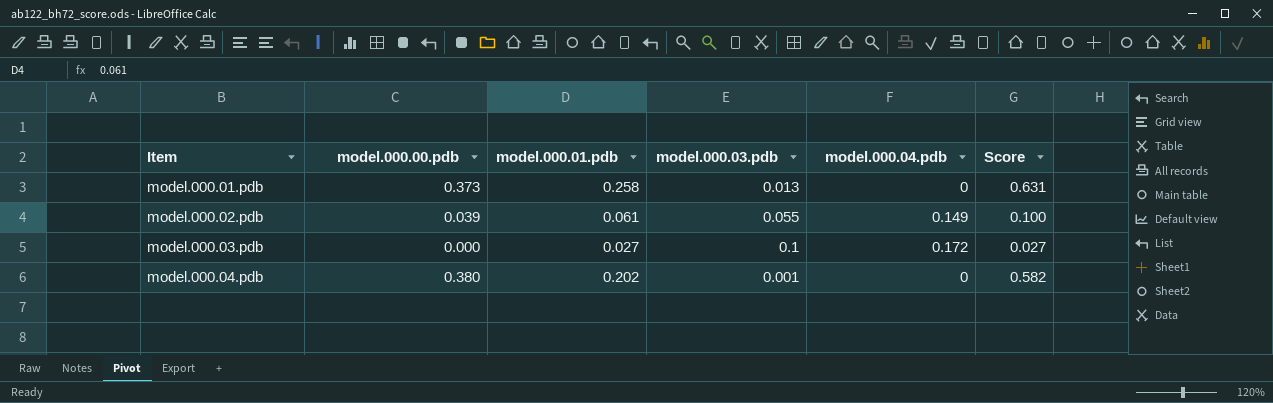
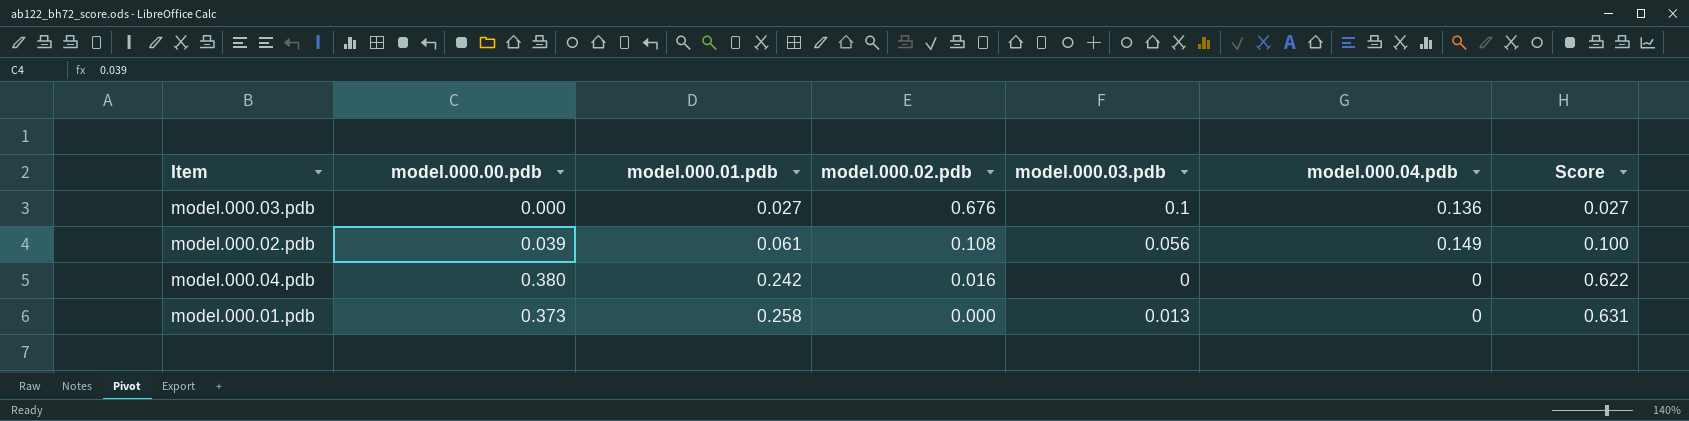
row order: Item ascending -> model.000.01.pdb ascending
column model.000.02.pdb | position: none -> 4
model.000.03.pdb | model.000.04.pdb: 0.172 -> 0.136
model.000.02.pdb | model.000.03.pdb: 0.055 -> 0.056
model.000.04.pdb | model.000.01.pdb: 0.202 -> 0.242
model.000.04.pdb | model.000.03.pdb: 0.001 -> 0
model.000.04.pdb | Score: 0.582 -> 0.622

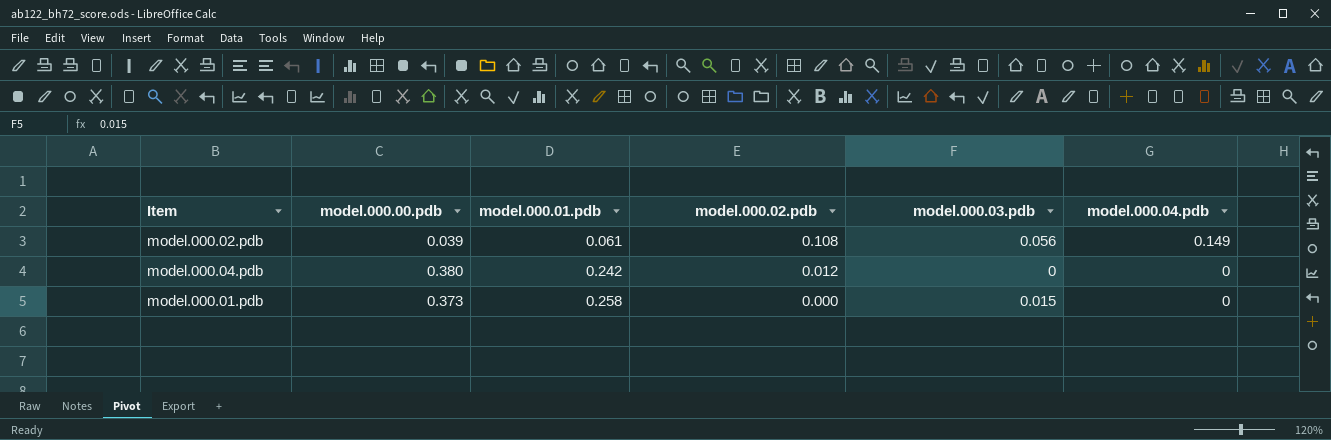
column Score | formula: [model.000.00.pdb] + [model.000.01.pdb] -> none
row model.000.03.pdb: 0.000 | 0.027 | 0.676 | 0.1 | 0.136 | 0.027 -> none
model.000.04.pdb | model.000.02.pdb: 0.016 -> 0.012
model.000.01.pdb | model.000.03.pdb: 0.013 -> 0.015

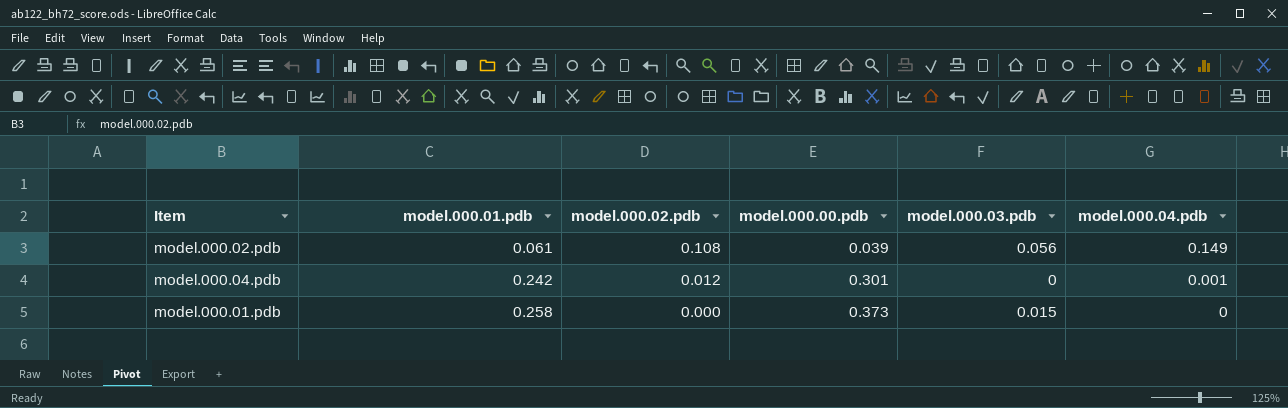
column model.000.00.pdb | position: 2 -> 4
model.000.04.pdb | model.000.00.pdb: 0.380 -> 0.301
model.000.04.pdb | model.000.04.pdb: 0 -> 0.001

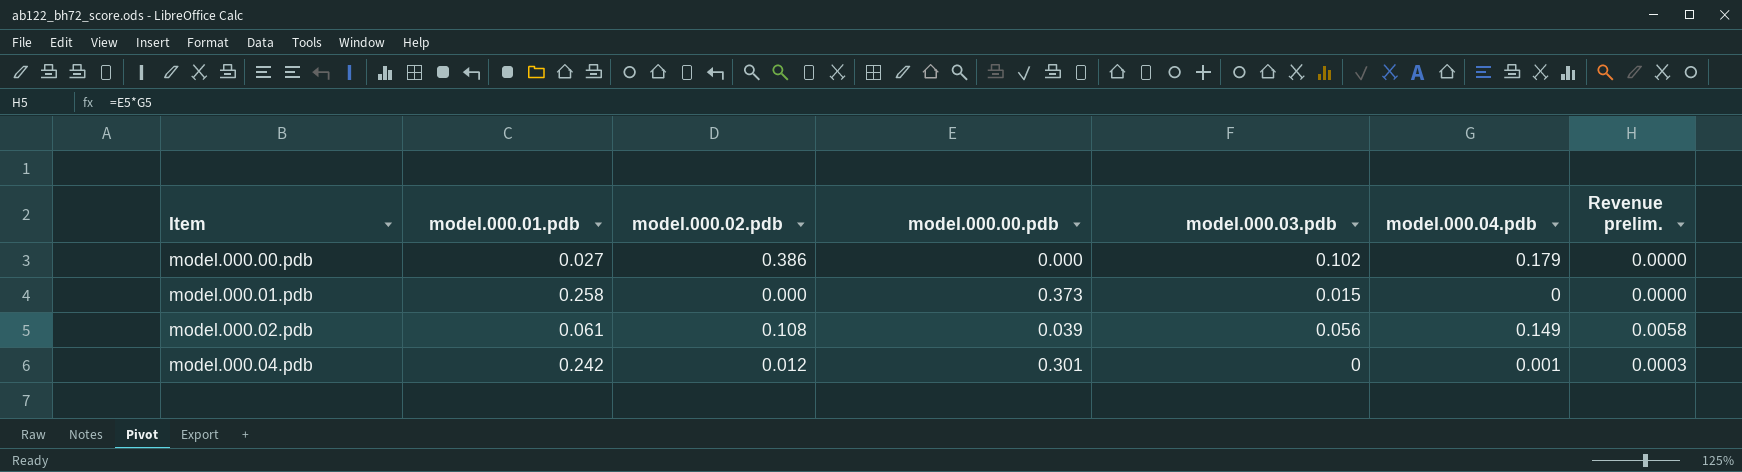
row order: model.000.01.pdb ascending -> Item ascending
column Revenue prelim. | formula: none -> [model.000.00.pdb] * [model.000.04.pdb]
row model.000.00.pdb: none -> 0.027 | 0.386 | 0.000 | 0.102 | 0.179 | 0.0000

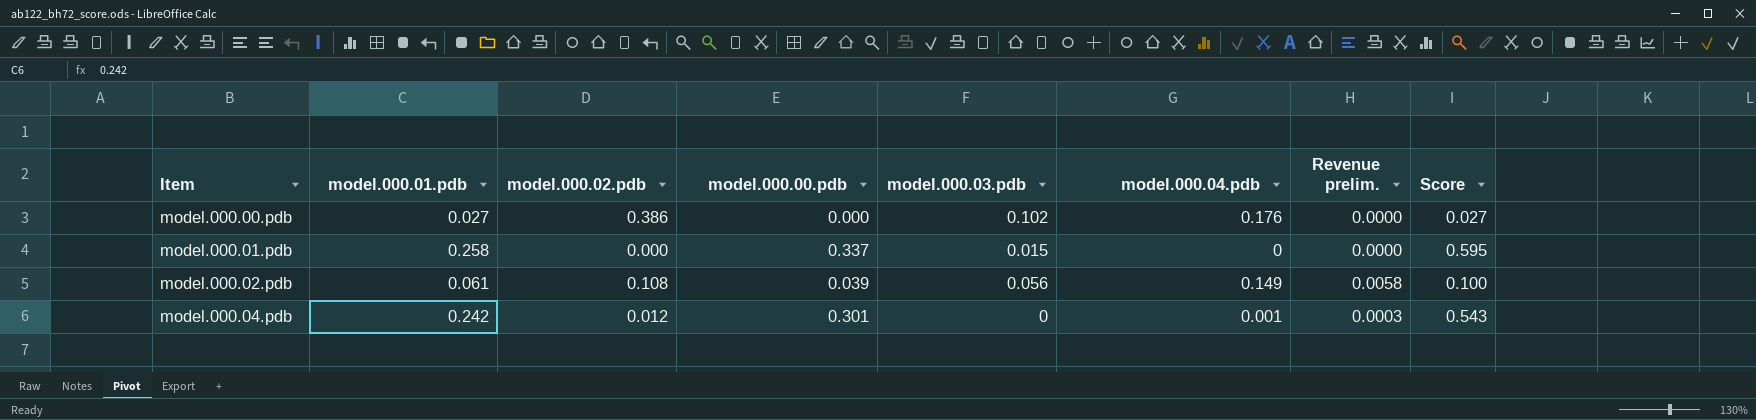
column Score | formula: none -> [model.000.01.pdb] + [model.000.00.pdb]
model.000.00.pdb | model.000.04.pdb: 0.179 -> 0.176
model.000.01.pdb | model.000.00.pdb: 0.373 -> 0.337

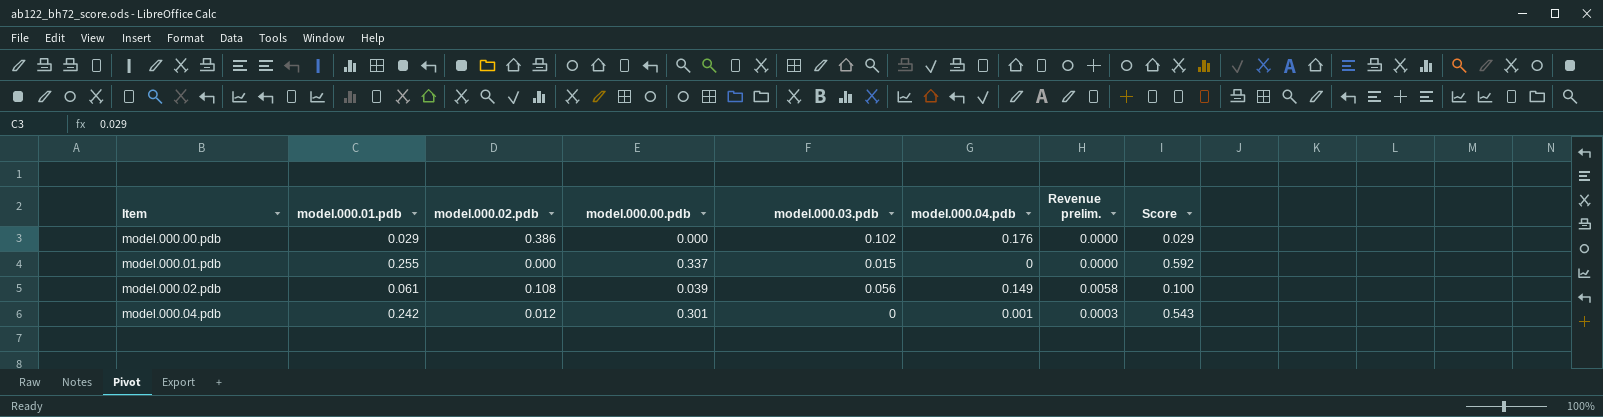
model.000.00.pdb | model.000.01.pdb: 0.027 -> 0.029
model.000.00.pdb | Score: 0.027 -> 0.029
model.000.01.pdb | model.000.01.pdb: 0.258 -> 0.255
model.000.01.pdb | Score: 0.595 -> 0.592

